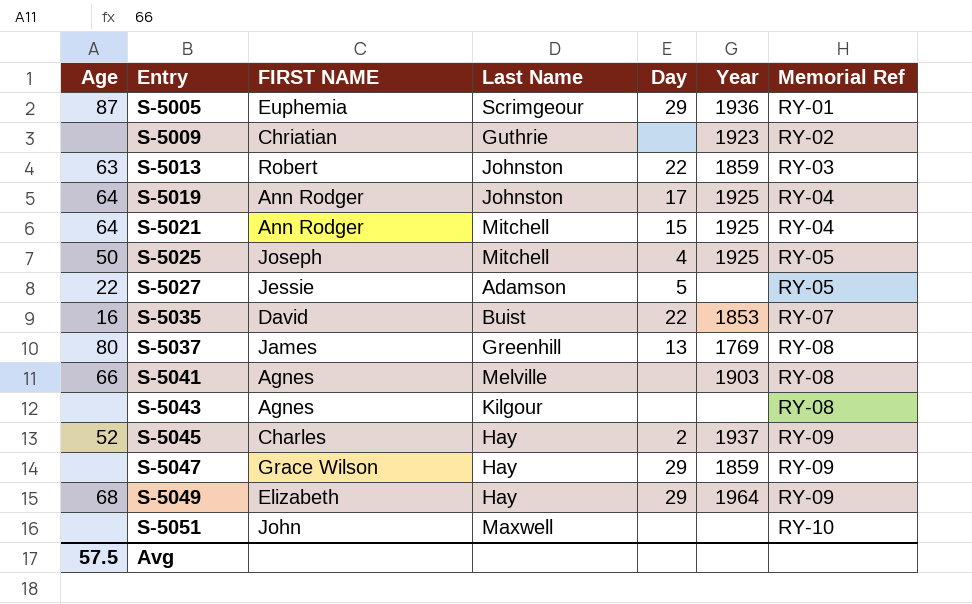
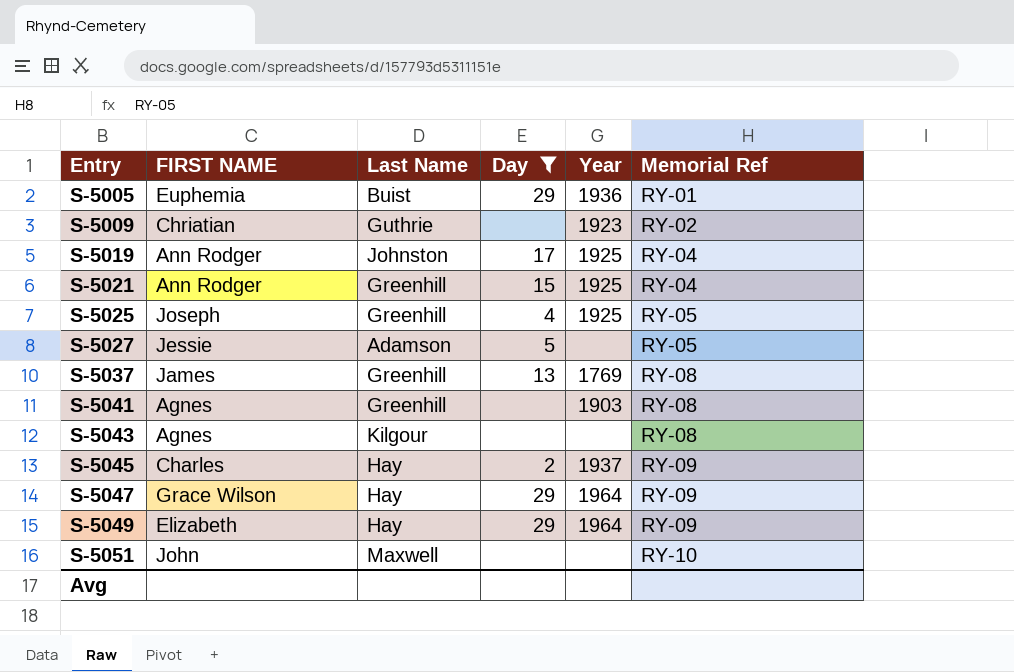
filter: none -> Day != 22
column Age | position: 1 -> none
S-5005 | Last Name: Scrimgeour -> Buist
S-5021 | Last Name: Mitchell -> Greenhill
S-5025 | Last Name: Mitchell -> Greenhill
S-5041 | Last Name: Melville -> Greenhill
S-5047 | Year: 1859 -> 1964

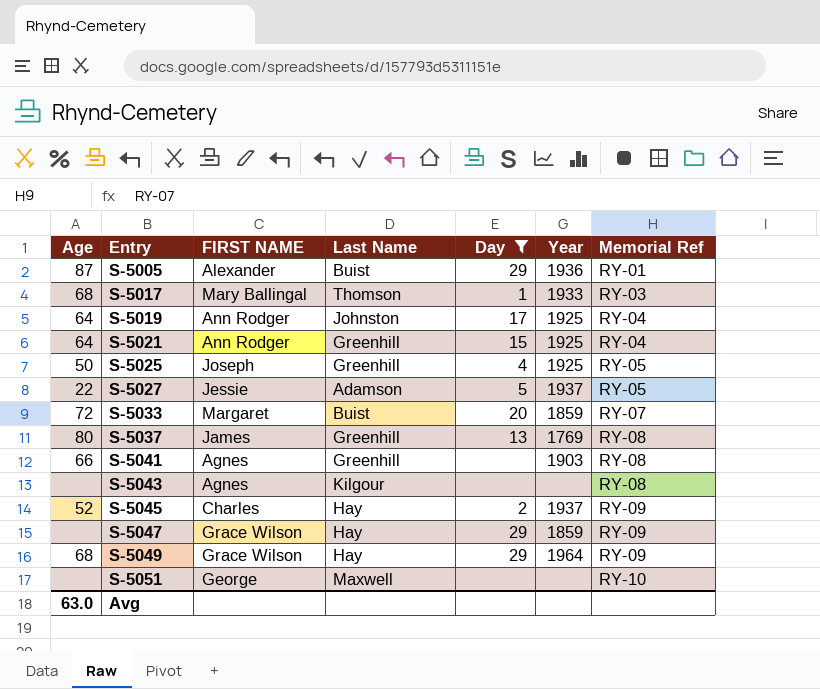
column Age | position: none -> 1
row S-5009: Chriatian | Guthrie | none | 1923 | RY-02 -> none
S-5005 | FIRST NAME: Euphemia -> Alexander
row S-5017: none -> 68 | Mary Ballingal | Thomson | 1 | 1933 | RY-03
S-5027 | Year: none -> 1937
row S-5033: none -> 72 | Margaret | Buist | 20 | 1859 | RY-07
S-5047 | Year: 1964 -> 1859
S-5049 | FIRST NAME: Elizabeth -> Grace Wilson
S-5051 | FIRST NAME: John -> George

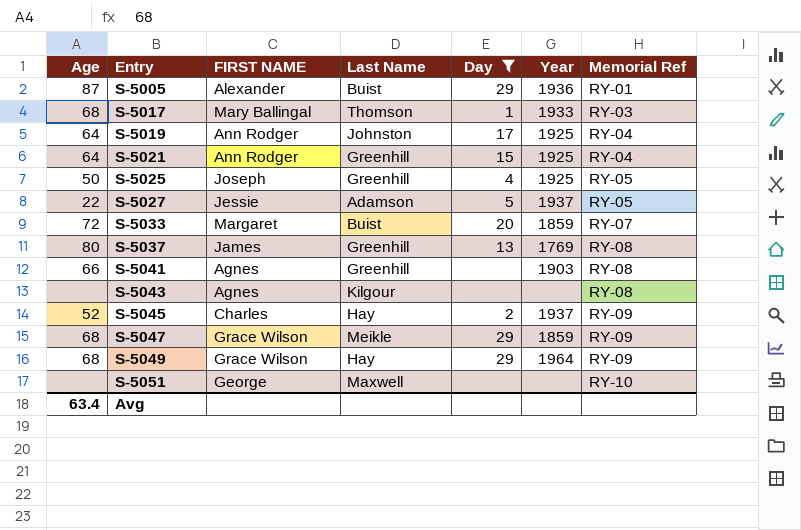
S-5047 | Age: none -> 68
S-5047 | Last Name: Hay -> Meikle
Avg | Age: 63.0 -> 63.4

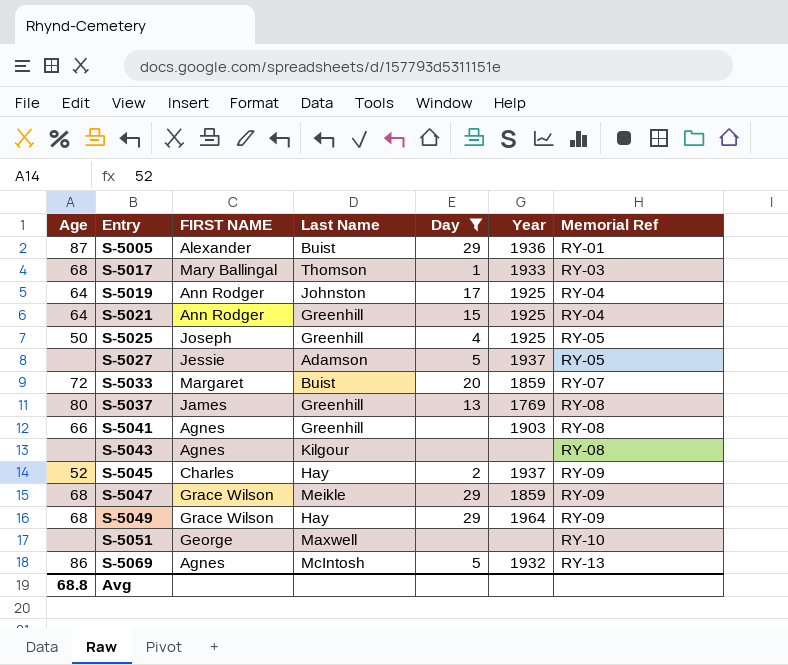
S-5027 | Age: 22 -> none
row S-5069: none -> 86 | Agnes | McIntosh | 5 | 1932 | RY-13
Avg | Age: 63.4 -> 68.8

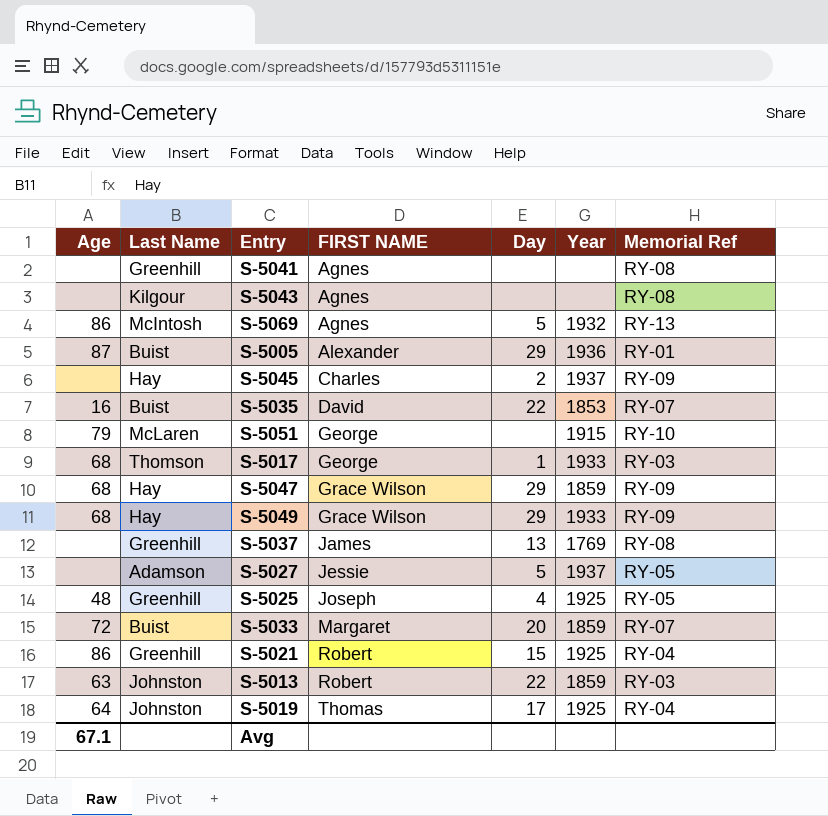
filter: Day != 22 -> none
row order: Entry ascending -> FIRST NAME ascending
column Last Name | position: 4 -> 2
S-5041 | Age: 66 -> none
S-5041 | Year: 1903 -> none
S-5045 | Age: 52 -> none
S-5051 | Age: none -> 79
S-5051 | Last Name: Maxwell -> McLaren
S-5051 | Year: none -> 1915
S-5017 | FIRST NAME: Mary Ballingal -> George
S-5047 | Last Name: Meikle -> Hay
S-5049 | Year: 1964 -> 1933
S-5037 | Age: 80 -> none
S-5025 | Age: 50 -> 48
S-5021 | Age: 64 -> 86
S-5021 | FIRST NAME: Ann Rodger -> Robert
S-5019 | FIRST NAME: Ann Rodger -> Thomas
Avg | Age: 68.8 -> 67.1

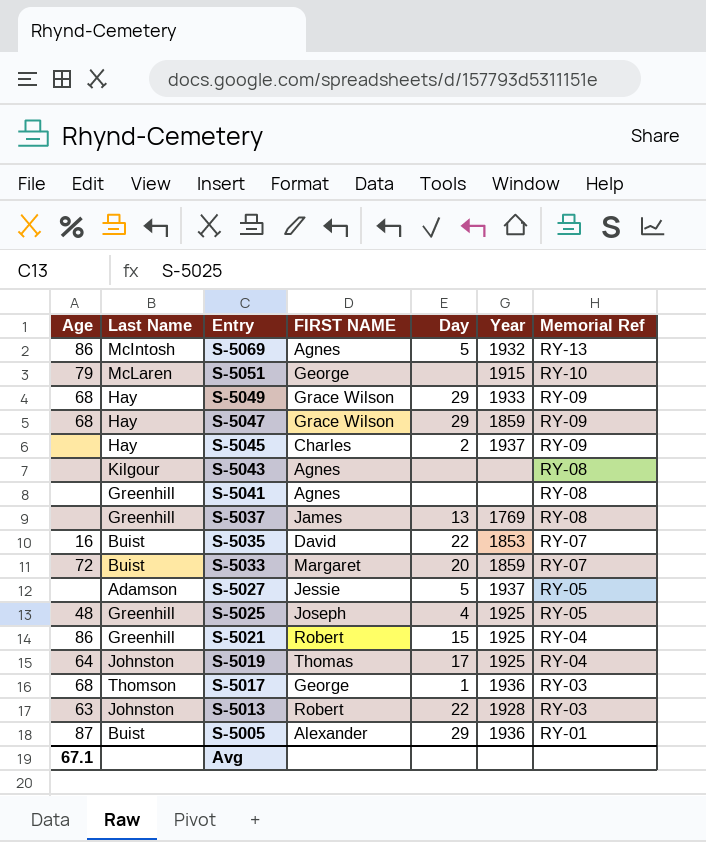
row order: FIRST NAME ascending -> Entry descending
S-5017 | Year: 1933 -> 1936
S-5013 | Year: 1859 -> 1928

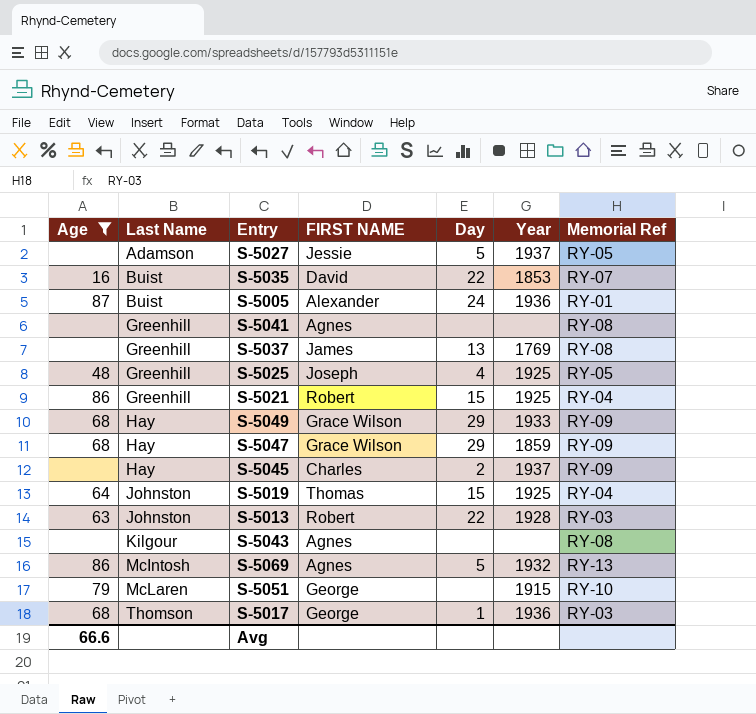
filter: none -> Age != 72
row order: Entry descending -> Last Name ascending
S-5005 | Day: 29 -> 24
S-5019 | Day: 17 -> 15
Avg | Age: 67.1 -> 66.6

